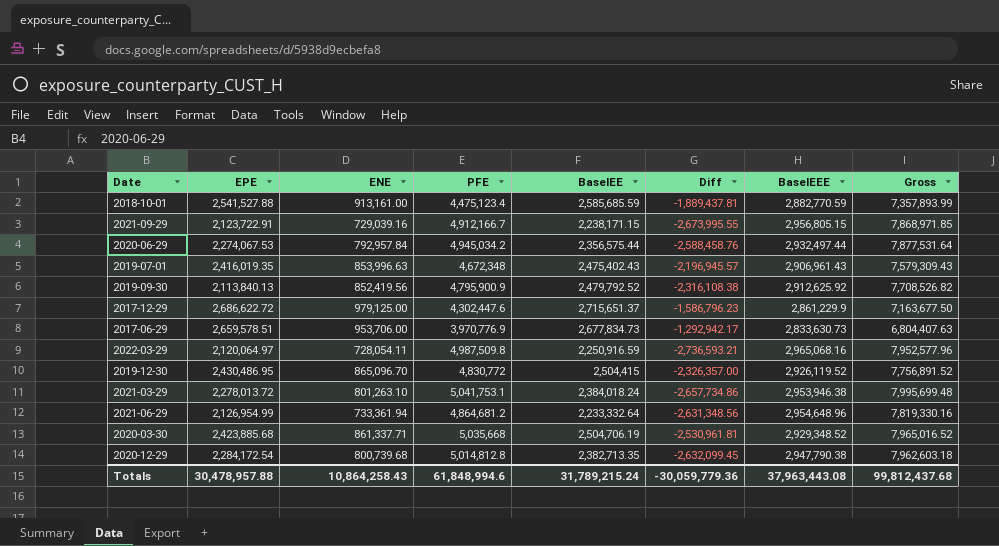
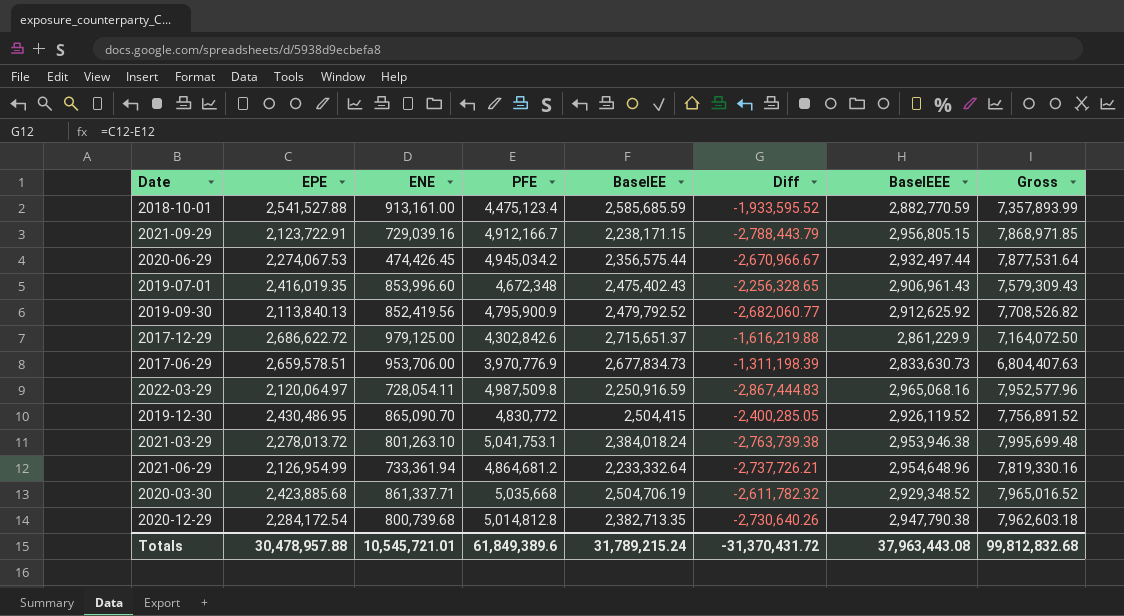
column Diff | formula: [BaselEE] - [PFE] -> [EPE] - [PFE]
2020-06-29 | ENE: 792,957.84 -> 474,426.45
2019-07-01 | ENE: 853,996.63 -> 853,996.60
2017-12-29 | PFE: 4,302,447.6 -> 4,302,842.6
2017-12-29 | Gross: 7,163,677.50 -> 7,164,072.50
2019-12-30 | ENE: 865,096.70 -> 865,090.70
Totals | ENE: 10,864,258.43 -> 10,545,721.01
Totals | PFE: 61,848,994.6 -> 61,849,389.6
Totals | Diff: -30,059,779.36 -> -31,370,431.72
Totals | Gross: 99,812,437.68 -> 99,812,832.68

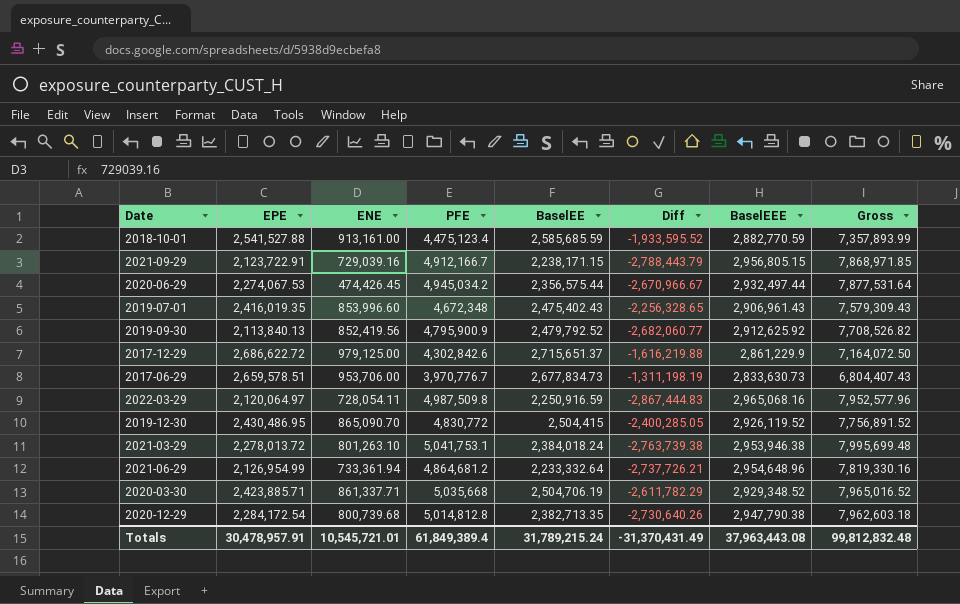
2017-06-29 | PFE: 3,970,776.9 -> 3,970,776.7
2017-06-29 | Diff: -1,311,198.39 -> -1,311,198.19
2017-06-29 | Gross: 6,804,407.63 -> 6,804,407.43
2020-03-30 | EPE: 2,423,885.68 -> 2,423,885.71
2020-03-30 | Diff: -2,611,782.32 -> -2,611,782.29
Totals | EPE: 30,478,957.88 -> 30,478,957.91
Totals | PFE: 61,849,389.6 -> 61,849,389.4
Totals | Diff: -31,370,431.72 -> -31,370,431.49
Totals | Gross: 99,812,832.68 -> 99,812,832.48

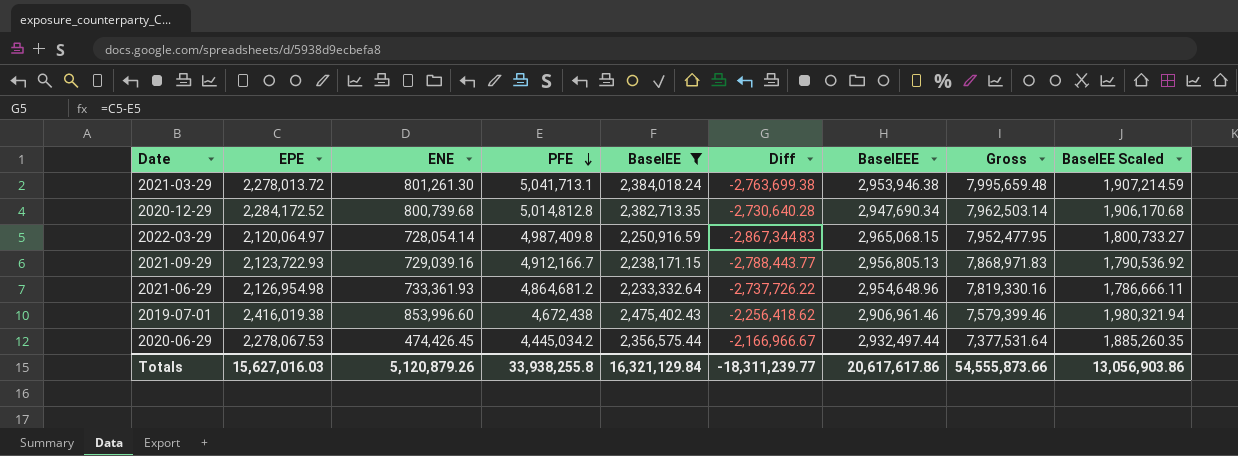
filter: none -> BaselEE <= 2,475,402.43
row order: none -> PFE descending
column BaselEE Scaled | formula: none -> [BaselEE] * 0.8
2021-03-29 | ENE: 801,263.10 -> 801,261.30
2021-03-29 | PFE: 5,041,753.1 -> 5,041,713.1
2021-03-29 | Diff: -2,763,739.38 -> -2,763,699.38
2021-03-29 | Gross: 7,995,699.48 -> 7,995,659.48
2020-12-29 | EPE: 2,284,172.54 -> 2,284,172.52
2020-12-29 | Diff: -2,730,640.26 -> -2,730,640.28
2020-12-29 | BaselEEE: 2,947,790.38 -> 2,947,690.34
2020-12-29 | Gross: 7,962,603.18 -> 7,962,503.14
2022-03-29 | ENE: 728,054.11 -> 728,054.14
2022-03-29 | PFE: 4,987,509.8 -> 4,987,409.8
2022-03-29 | Diff: -2,867,444.83 -> -2,867,344.83
2022-03-29 | BaselEEE: 2,965,068.16 -> 2,965,068.15
2022-03-29 | Gross: 7,952,577.96 -> 7,952,477.95
2021-09-29 | EPE: 2,123,722.91 -> 2,123,722.93
2021-09-29 | Diff: -2,788,443.79 -> -2,788,443.77
2021-09-29 | BaselEEE: 2,956,805.15 -> 2,956,805.13
2021-09-29 | Gross: 7,868,971.85 -> 7,868,971.83
2021-06-29 | EPE: 2,126,954.99 -> 2,126,954.98
2021-06-29 | ENE: 733,361.94 -> 733,361.93
2021-06-29 | Diff: -2,737,726.21 -> -2,737,726.22
2019-07-01 | EPE: 2,416,019.35 -> 2,416,019.38
2019-07-01 | PFE: 4,672,348 -> 4,672,438
2019-07-01 | Diff: -2,256,328.65 -> -2,256,418.62
2019-07-01 | BaselEEE: 2,906,961.43 -> 2,906,961.46
2019-07-01 | Gross: 7,579,309.43 -> 7,579,399.46
2020-06-29 | EPE: 2,274,067.53 -> 2,278,067.53
2020-06-29 | PFE: 4,945,034.2 -> 4,445,034.2
2020-06-29 | Diff: -2,670,966.67 -> -2,166,966.67
2020-06-29 | Gross: 7,877,531.64 -> 7,377,531.64
Totals | EPE: 30,478,957.91 -> 15,627,016.03
Totals | ENE: 10,545,721.01 -> 5,120,879.26
Totals | PFE: 61,849,389.4 -> 33,938,255.8
Totals | BaselEE: 31,789,215.24 -> 16,321,129.84
Totals | Diff: -31,370,431.49 -> -18,311,239.77
Totals | BaselEEE: 37,963,443.08 -> 20,617,617.86
Totals | Gross: 99,812,832.48 -> 54,555,873.66

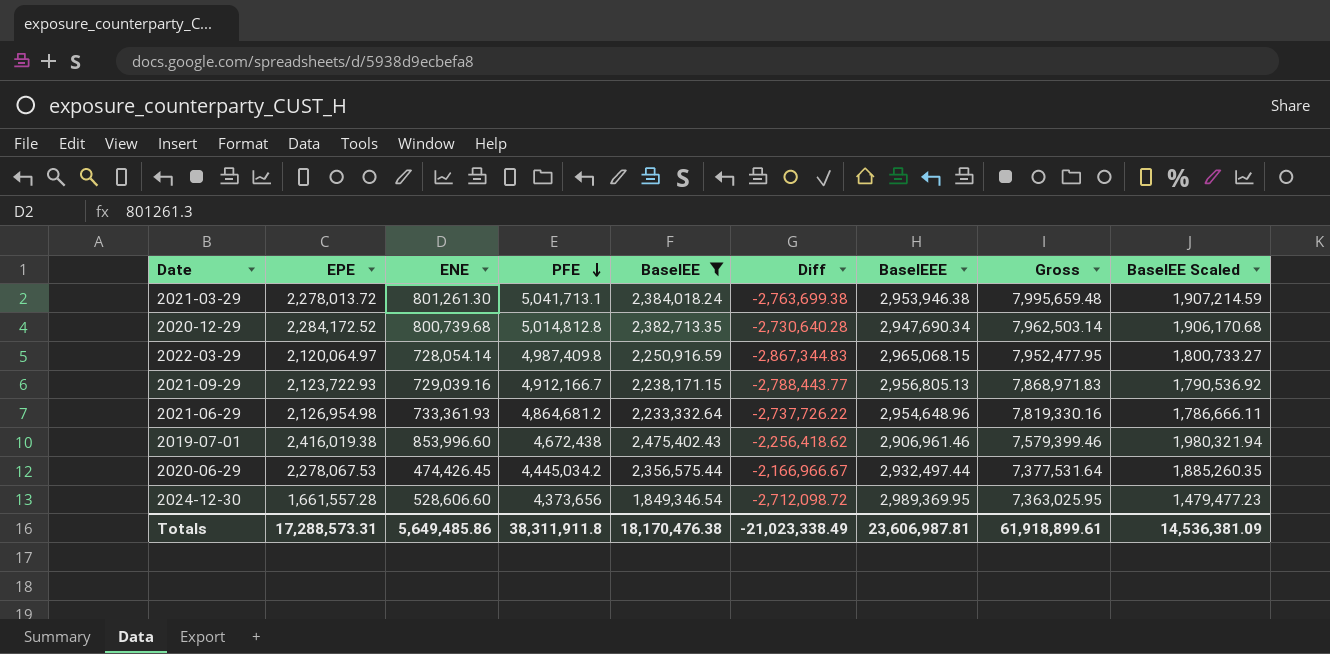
row 2024-12-30: none -> 1,661,557.28 | 528,606.60 | 4,373,656 | 1,849,346.54 | -2,712,098.72 | 2,989,369.95 | 7,363,025.95 | 1,479,477.23
Totals | EPE: 15,627,016.03 -> 17,288,573.31
Totals | ENE: 5,120,879.26 -> 5,649,485.86
Totals | PFE: 33,938,255.8 -> 38,311,911.8
Totals | BaselEE: 16,321,129.84 -> 18,170,476.38
Totals | Diff: -18,311,239.77 -> -21,023,338.49
Totals | BaselEEE: 20,617,617.86 -> 23,606,987.81
Totals | Gross: 54,555,873.66 -> 61,918,899.61
Totals | BaselEE Scaled: 13,056,903.86 -> 14,536,381.09

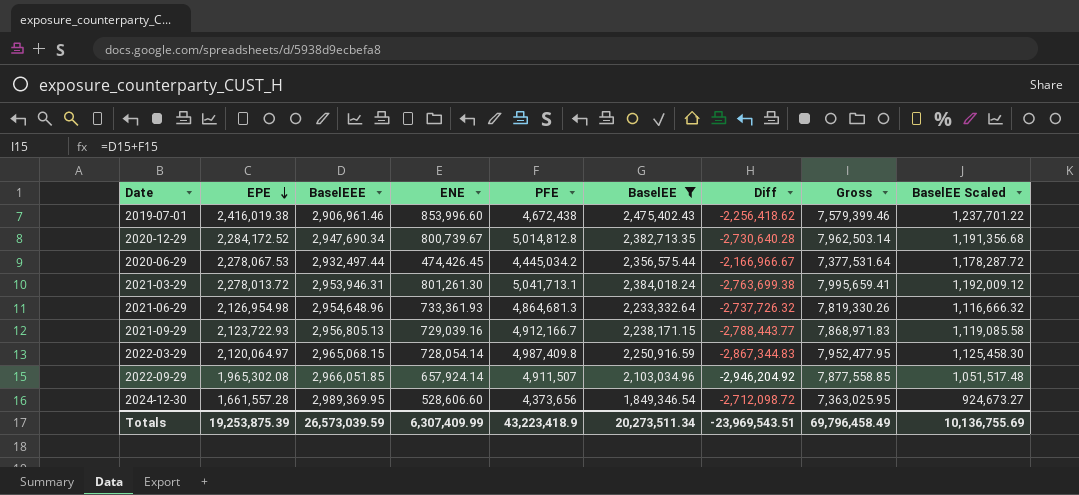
row order: PFE descending -> EPE descending
column BaselEEE | position: 7 -> 3
column BaselEE Scaled | formula: [BaselEE] * 0.8 -> [BaselEE] * 0.5
2020-12-29 | ENE: 800,739.68 -> 800,739.67
2021-03-29 | BaselEEE: 2,953,946.38 -> 2,953,946.31
2021-03-29 | Gross: 7,995,659.48 -> 7,995,659.41
2021-06-29 | PFE: 4,864,681.2 -> 4,864,681.3
2021-06-29 | Diff: -2,737,726.22 -> -2,737,726.32
2021-06-29 | Gross: 7,819,330.16 -> 7,819,330.26
row 2022-09-29: none -> 1,965,302.08 | 2,966,051.85 | 657,924.14 | 4,911,507 | 2,103,034.96 | -2,946,204.92 | 7,877,558.85 | 1,051,517.48
Totals | EPE: 17,288,573.31 -> 19,253,875.39
Totals | BaselEEE: 23,606,987.81 -> 26,573,039.59
Totals | ENE: 5,649,485.86 -> 6,307,409.99
Totals | PFE: 38,311,911.8 -> 43,223,418.9
Totals | BaselEE: 18,170,476.38 -> 20,273,511.34
Totals | Diff: -21,023,338.49 -> -23,969,543.51
Totals | Gross: 61,918,899.61 -> 69,796,458.49
Totals | BaselEE Scaled: 14,536,381.09 -> 10,136,755.69

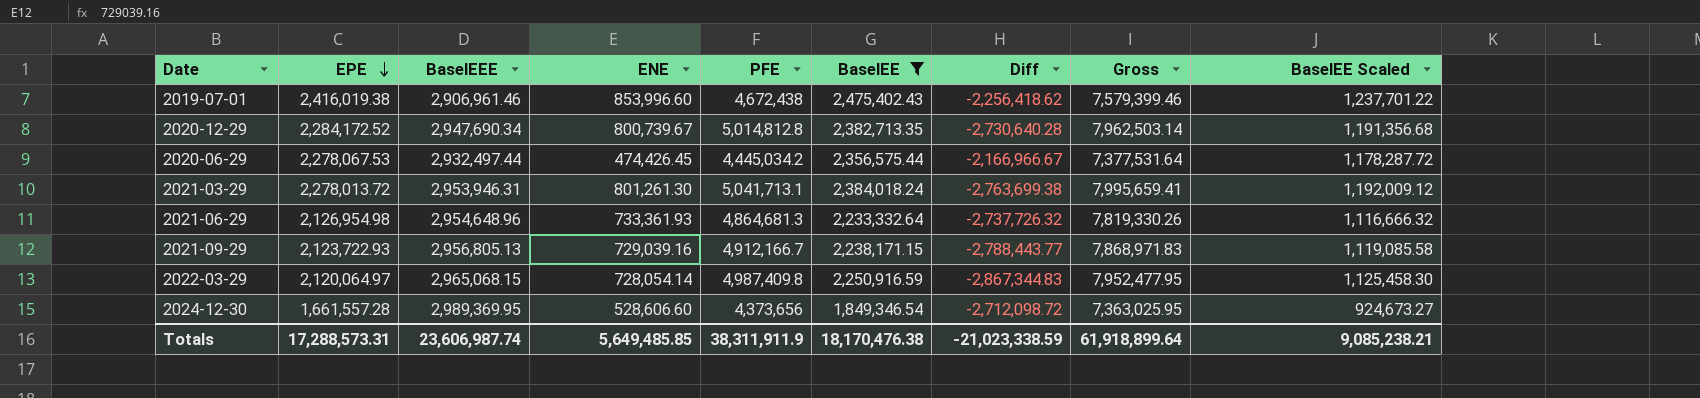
row 2022-09-29: 1,965,302.08 | 2,966,051.85 | 657,924.14 | 4,911,507 | 2,103,034.96 | -2,946,204.92 | 7,877,558.85 | 1,051,517.48 -> none
Totals | EPE: 19,253,875.39 -> 17,288,573.31
Totals | BaselEEE: 26,573,039.59 -> 23,606,987.74
Totals | ENE: 6,307,409.99 -> 5,649,485.85
Totals | PFE: 43,223,418.9 -> 38,311,911.9
Totals | BaselEE: 20,273,511.34 -> 18,170,476.38
Totals | Diff: -23,969,543.51 -> -21,023,338.59
Totals | Gross: 69,796,458.49 -> 61,918,899.64
Totals | BaselEE Scaled: 10,136,755.69 -> 9,085,238.21

